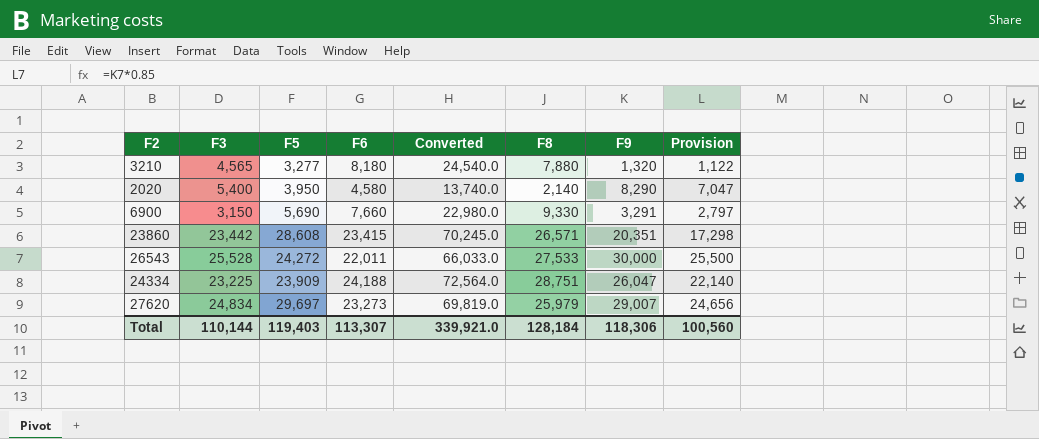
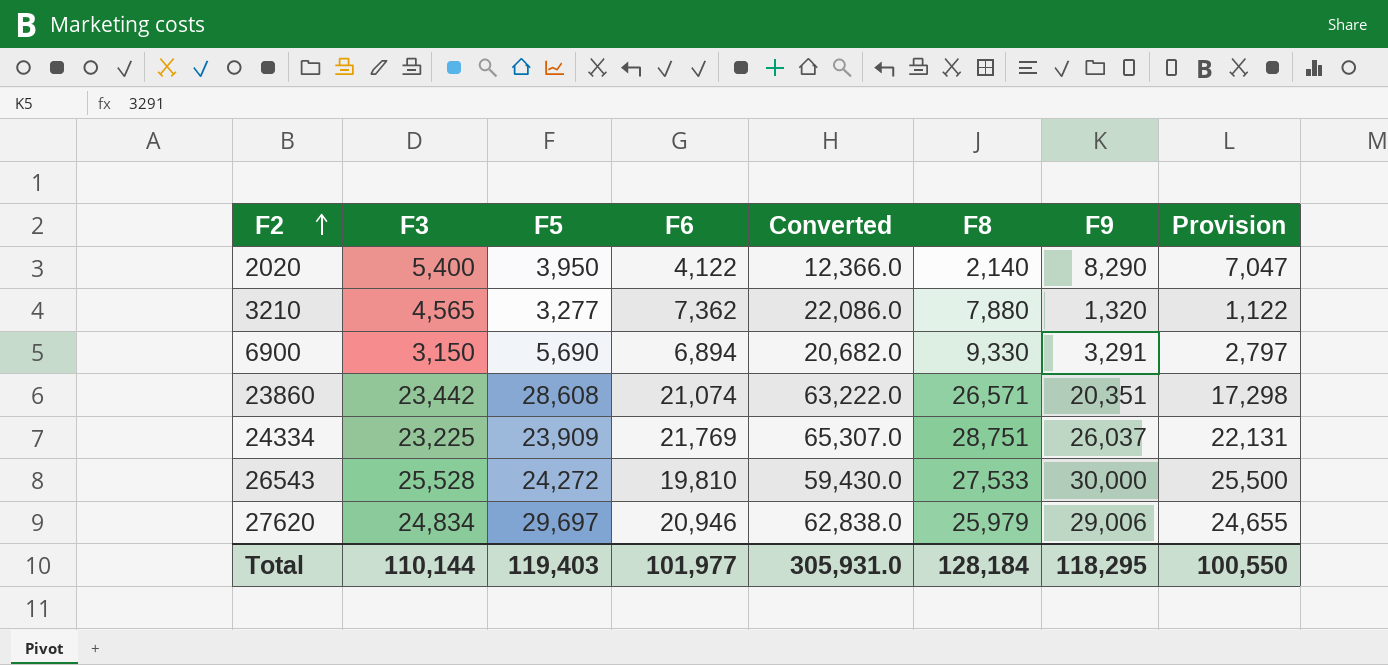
row order: none -> F2 ascending
2020 | F6: 4,580 -> 4,122
2020 | Converted: 13,740.0 -> 12,366.0
3210 | F6: 8,180 -> 7,362
3210 | Converted: 24,540.0 -> 22,086.0
6900 | F6: 7,660 -> 6,894
6900 | Converted: 22,980.0 -> 20,682.0
23860 | F6: 23,415 -> 21,074
23860 | Converted: 70,245.0 -> 63,222.0
24334 | F6: 24,188 -> 21,769
24334 | Converted: 72,564.0 -> 65,307.0
24334 | F9: 26,047 -> 26,037
24334 | Provision: 22,140 -> 22,131
26543 | F6: 22,011 -> 19,810
26543 | Converted: 66,033.0 -> 59,430.0
27620 | F6: 23,273 -> 20,946
27620 | Converted: 69,819.0 -> 62,838.0
27620 | F9: 29,007 -> 29,006
27620 | Provision: 24,656 -> 24,655
Total | F6: 113,307 -> 101,977
Total | Converted: 339,921.0 -> 305,931.0
Total | F9: 118,306 -> 118,295
Total | Provision: 100,560 -> 100,550

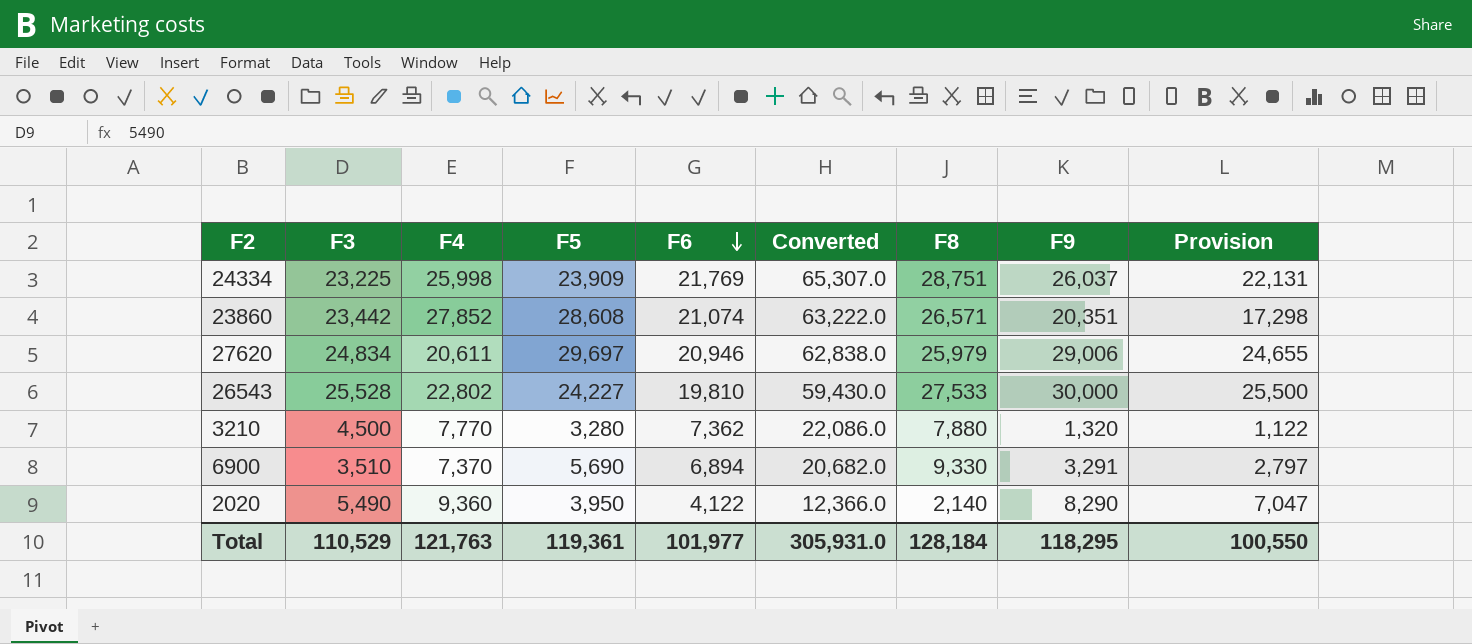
row order: F2 ascending -> F6 descending
column F4 | position: none -> 3
26543 | F5: 24,272 -> 24,227
3210 | F3: 4,565 -> 4,500
3210 | F5: 3,277 -> 3,280
6900 | F3: 3,150 -> 3,510
2020 | F3: 5,400 -> 5,490
Total | F3: 110,144 -> 110,529
Total | F5: 119,403 -> 119,361

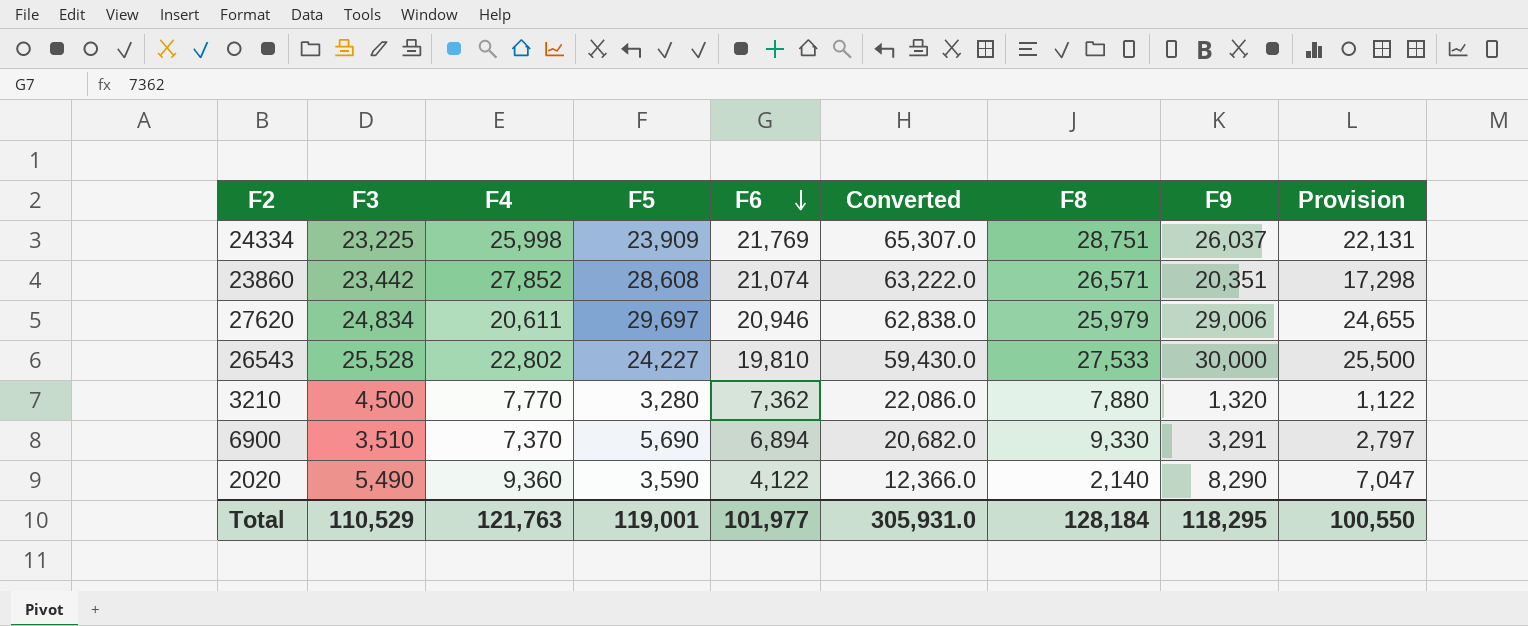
2020 | F5: 3,950 -> 3,590
Total | F5: 119,361 -> 119,001

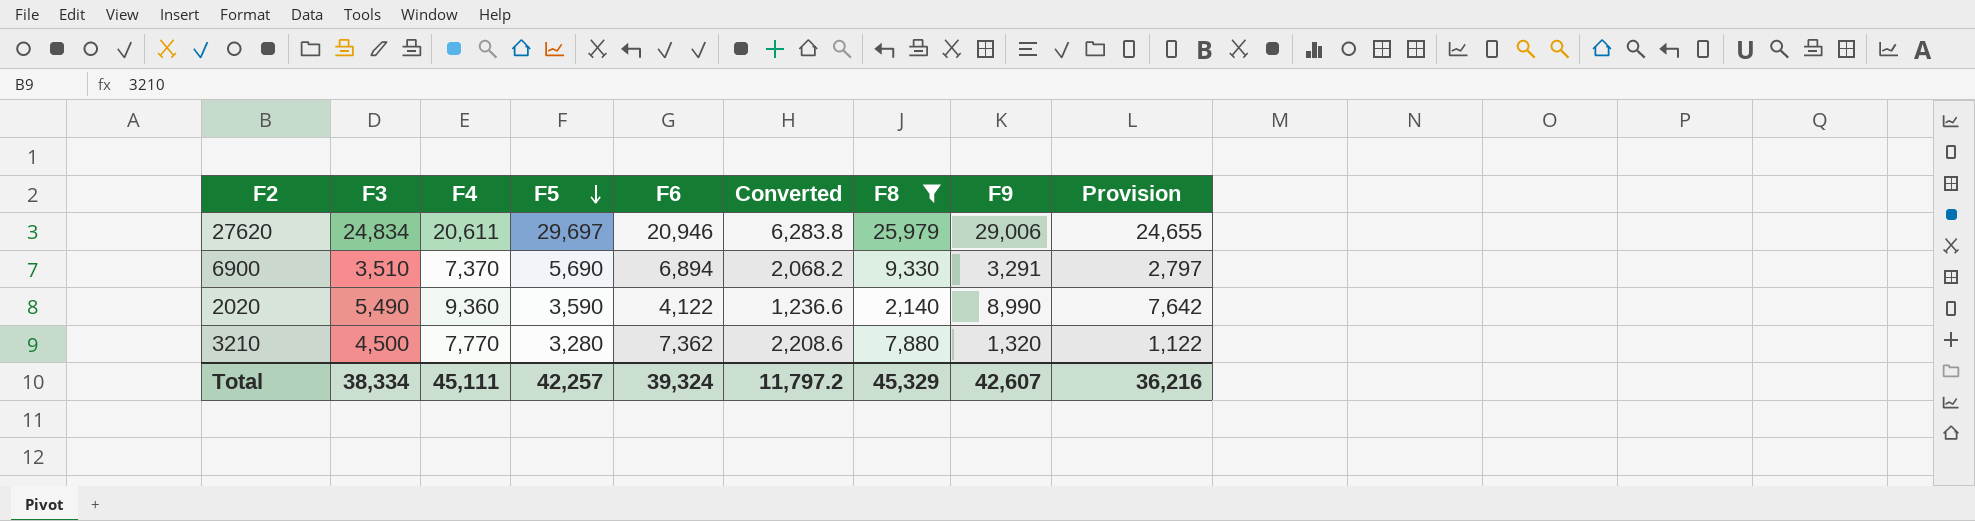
filter: none -> F8 <= 25,979
row order: F6 descending -> F5 descending
column Converted | formula: [F6] * 3 -> [F6] * 0.3
2020 | F9: 8,290 -> 8,990
2020 | Provision: 7,047 -> 7,642
Total | F3: 110,529 -> 38,334
Total | F4: 121,763 -> 45,111
Total | F5: 119,001 -> 42,257
Total | F6: 101,977 -> 39,324
Total | Converted: 305,931.0 -> 11,797.2
Total | F8: 128,184 -> 45,329
Total | F9: 118,295 -> 42,607
Total | Provision: 100,550 -> 36,216

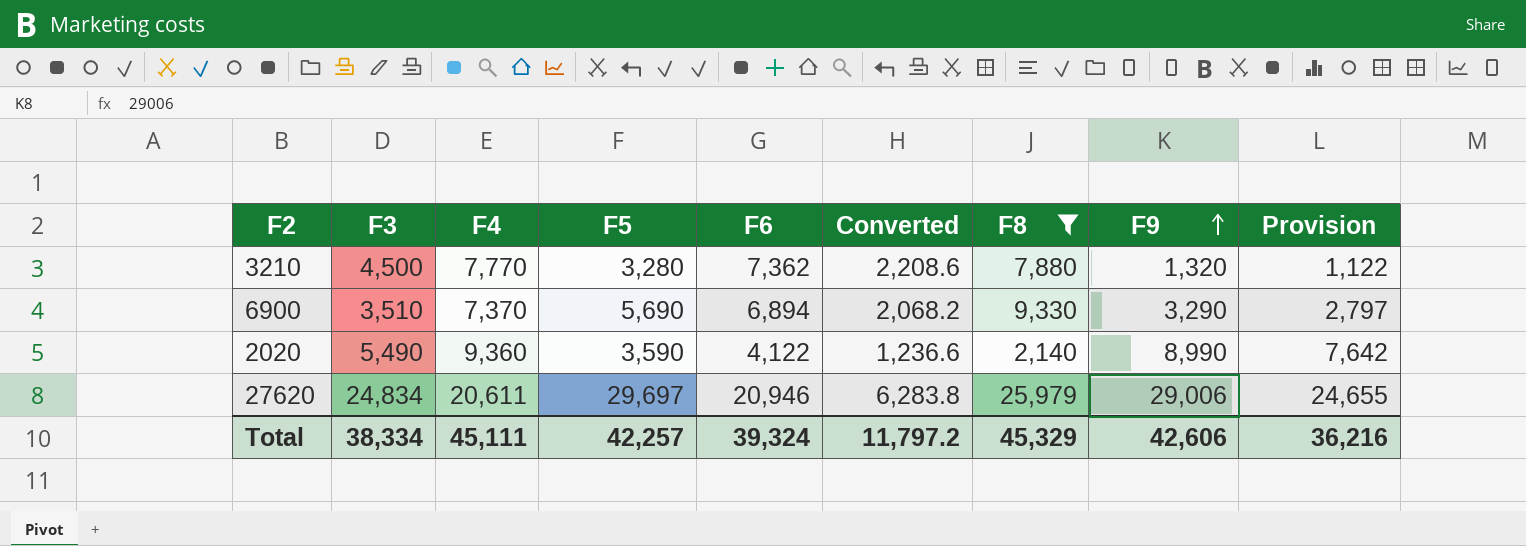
row order: F5 descending -> F9 ascending
6900 | F9: 3,291 -> 3,290
Total | F9: 42,607 -> 42,606

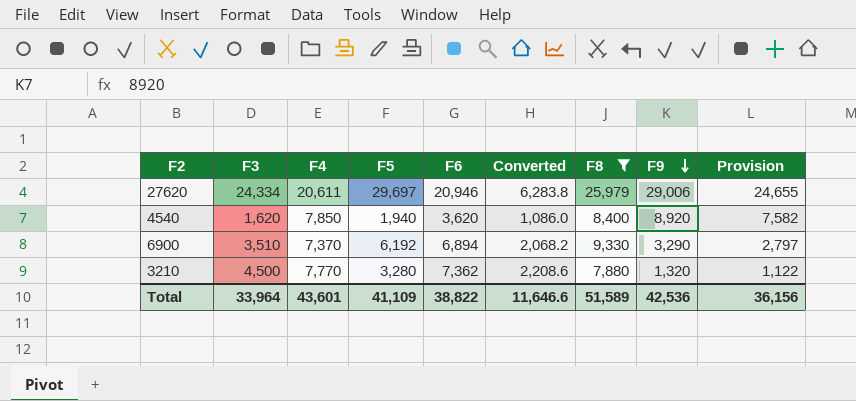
row order: F9 ascending -> F9 descending
row 2020: 5,490 | 9,360 | 3,590 | 4,122 | 1,236.6 | 2,140 | 8,990 | 7,642 -> none
27620 | F3: 24,834 -> 24,334
row 4540: none -> 1,620 | 7,850 | 1,940 | 3,620 | 1,086.0 | 8,400 | 8,920 | 7,582
6900 | F5: 5,690 -> 6,192
Total | F3: 38,334 -> 33,964
Total | F4: 45,111 -> 43,601
Total | F5: 42,257 -> 41,109
Total | F6: 39,324 -> 38,822
Total | Converted: 11,797.2 -> 11,646.6
Total | F8: 45,329 -> 51,589
Total | F9: 42,606 -> 42,536
Total | Provision: 36,216 -> 36,156

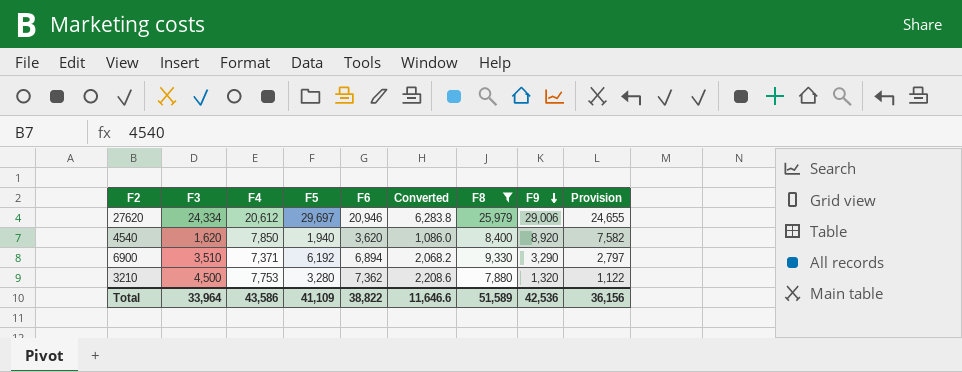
27620 | F4: 20,611 -> 20,612
6900 | F4: 7,370 -> 7,371
3210 | F4: 7,770 -> 7,753
Total | F4: 43,601 -> 43,586

